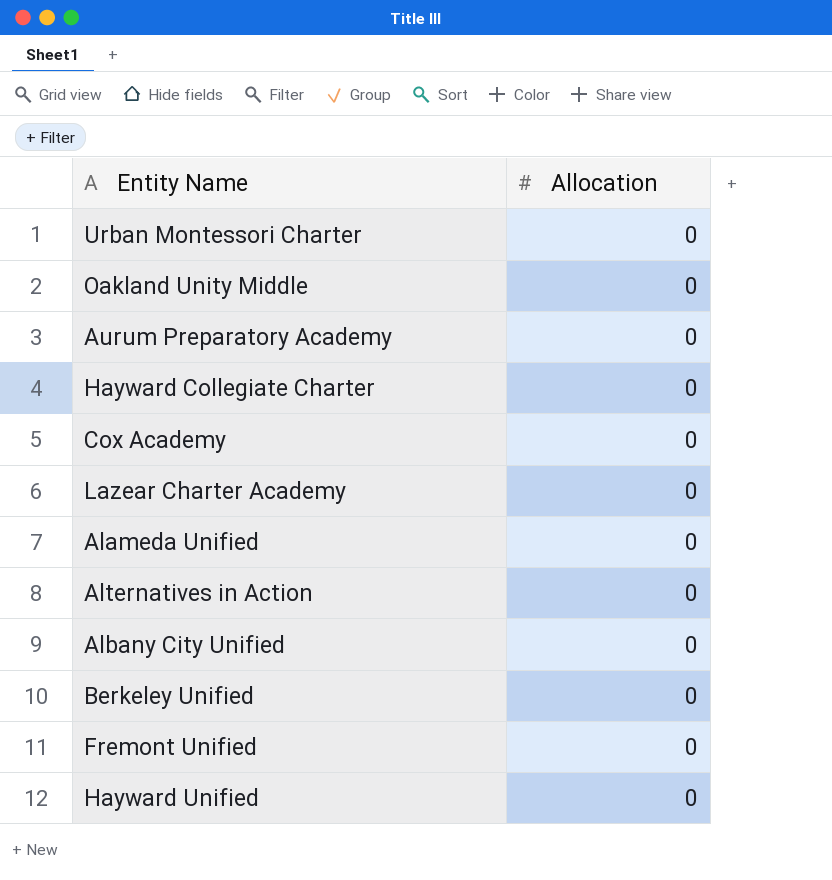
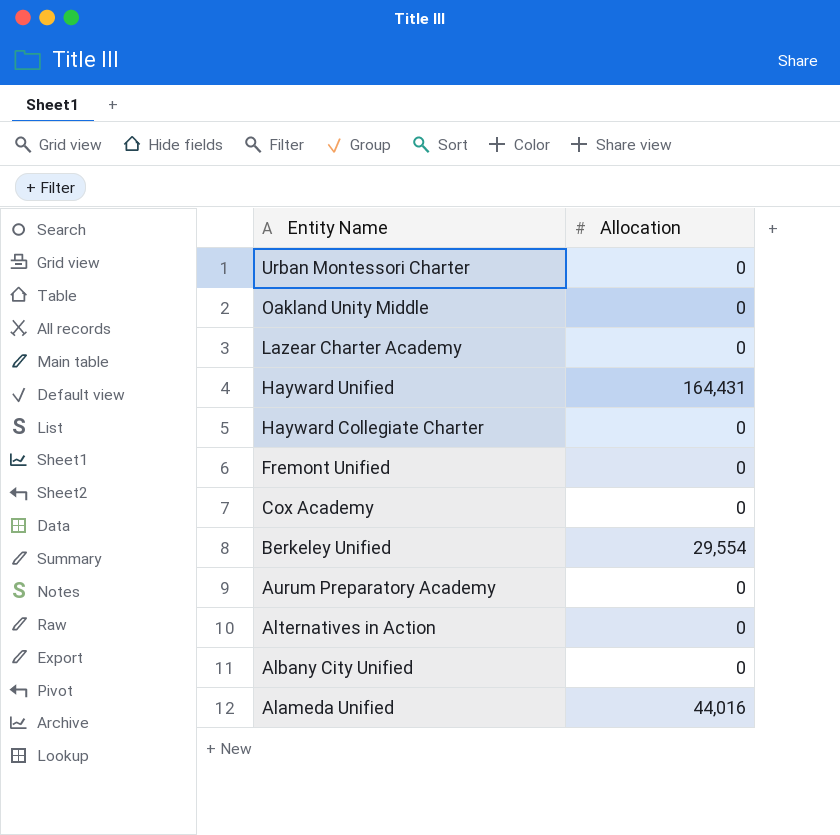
row order: none -> Entity Name descending
Hayward Unified | Allocation: 0 -> 164,431
Berkeley Unified | Allocation: 0 -> 29,554
Alameda Unified | Allocation: 0 -> 44,016

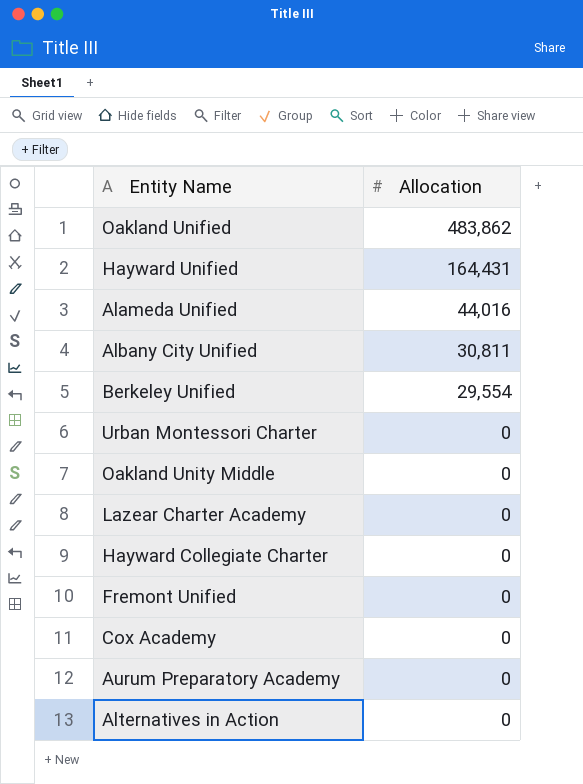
row order: Entity Name descending -> Allocation descending
row Oakland Unified: none -> 483,862
Albany City Unified | Allocation: 0 -> 30,811

